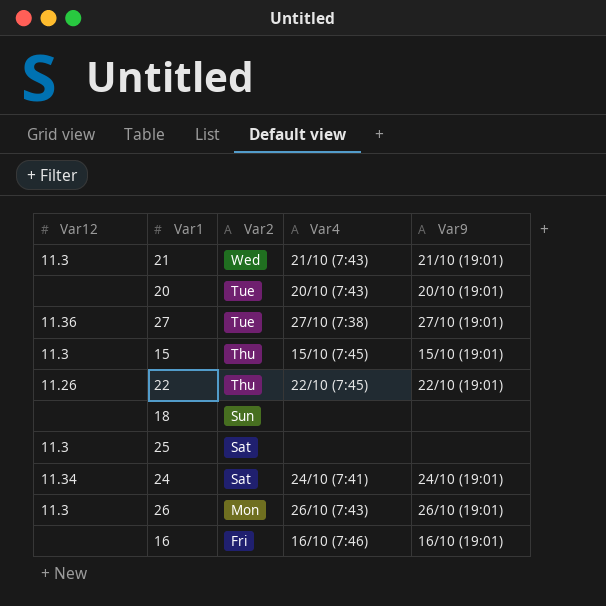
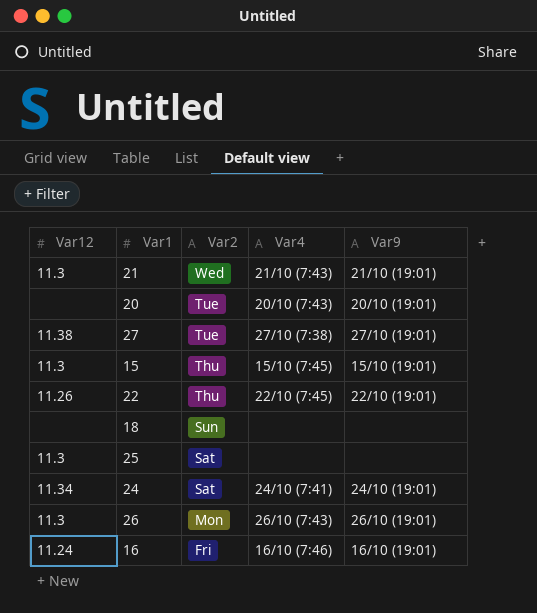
27 | Var12: 11.36 -> 11.38
16 | Var12: none -> 11.24

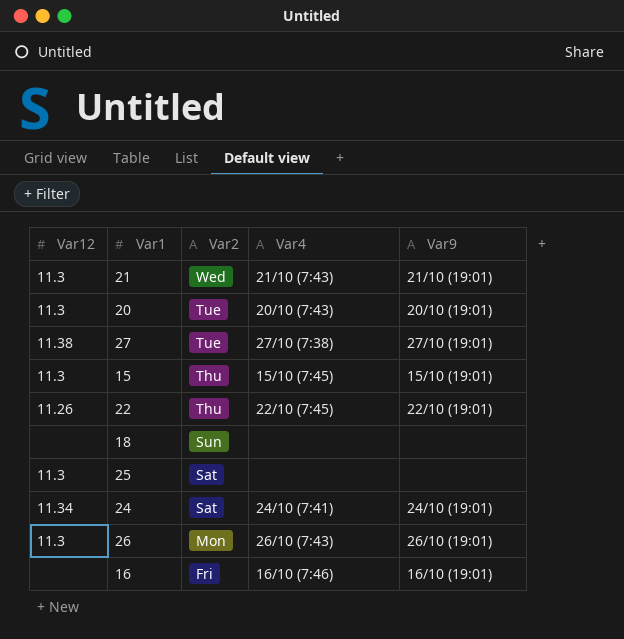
20 | Var12: none -> 11.3
16 | Var12: 11.24 -> none

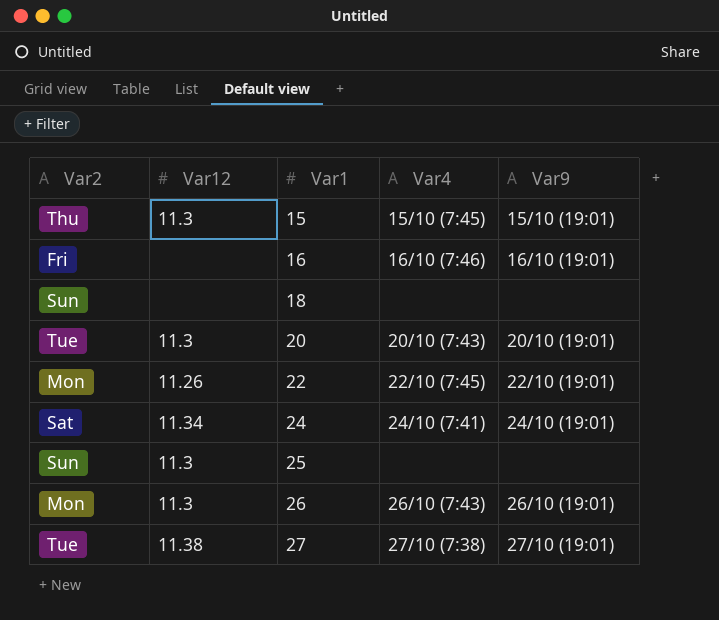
row order: Var2 descending -> Var1 ascending
column Var2 | position: 3 -> 1
row 21: 11.3 | Wed | 21/10 (7:43) | 21/10 (19:01) -> none
22 | Var2: Thu -> Mon
25 | Var2: Sat -> Sun

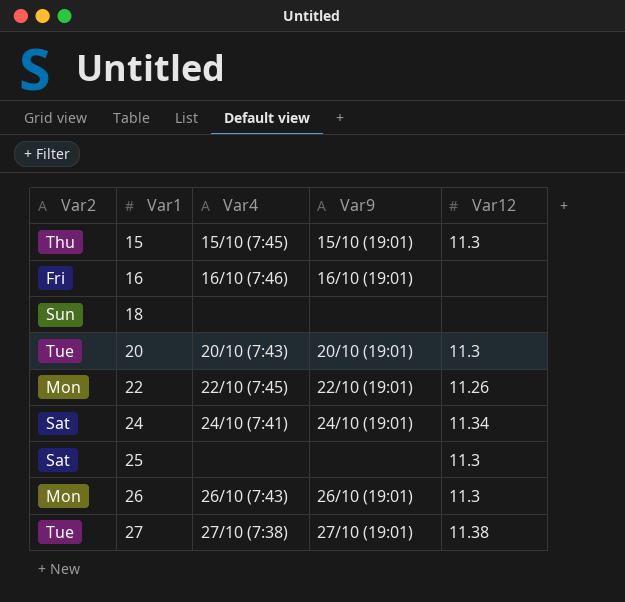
column Var12 | position: 2 -> 5
25 | Var2: Sun -> Sat

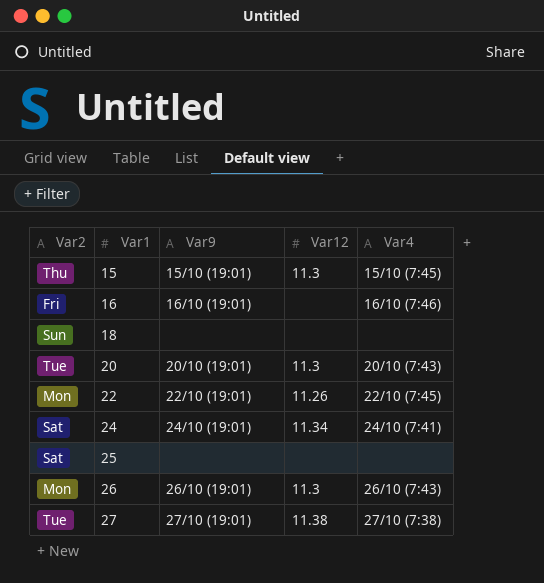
column Var4 | position: 3 -> 5
25 | Var12: 11.3 -> none

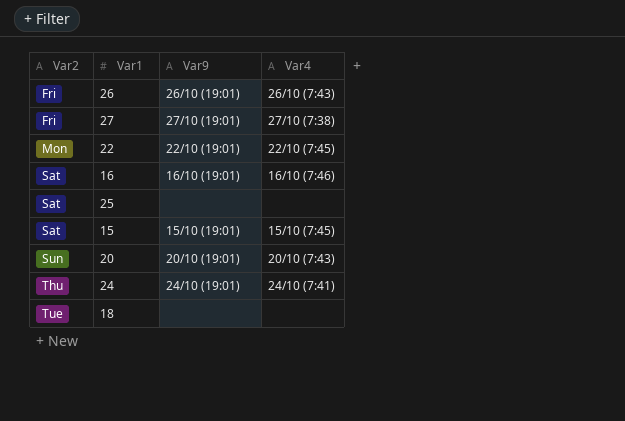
row order: Var1 ascending -> Var2 ascending
column Var12 | position: 4 -> none
26 | Var2: Mon -> Fri
27 | Var2: Tue -> Fri
16 | Var2: Fri -> Sat
15 | Var2: Thu -> Sat
20 | Var2: Tue -> Sun
24 | Var2: Sat -> Thu
18 | Var2: Sun -> Tue

